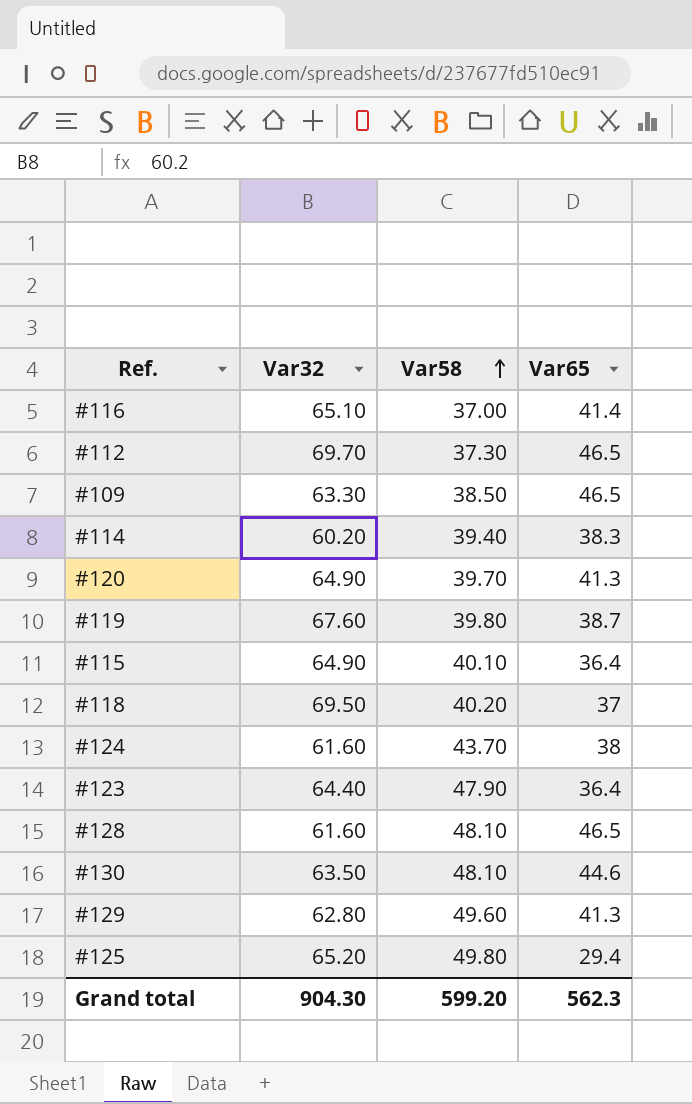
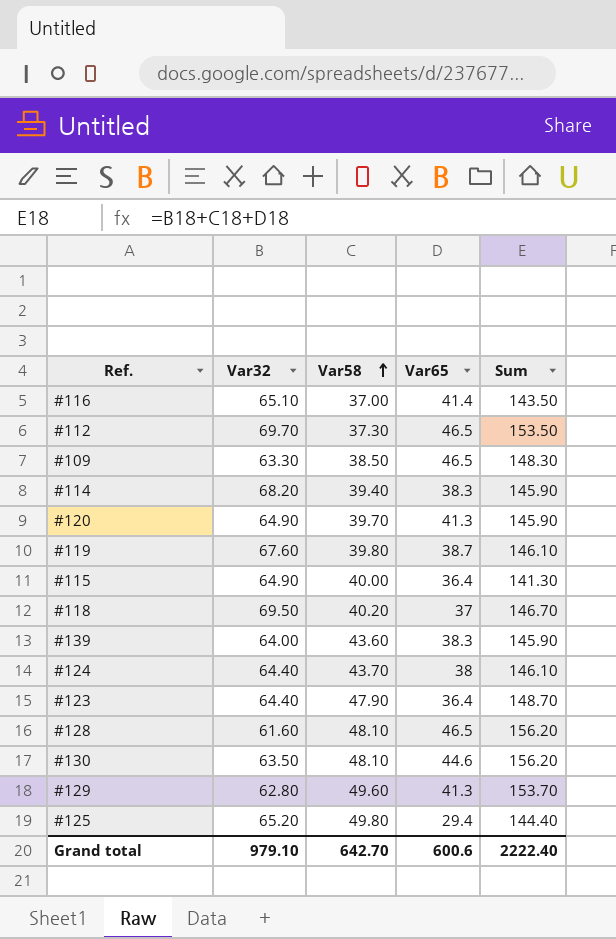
column Sum | formula: none -> [Var32] + [Var58] + [Var65]
#114 | Var32: 60.20 -> 68.20
#115 | Var58: 40.10 -> 40.00
row #139: none -> 64.00 | 43.60 | 38.3 | 145.90
#124 | Var32: 61.60 -> 64.40
Grand total | Var32: 904.30 -> 979.10
Grand total | Var58: 599.20 -> 642.70
Grand total | Var65: 562.3 -> 600.6

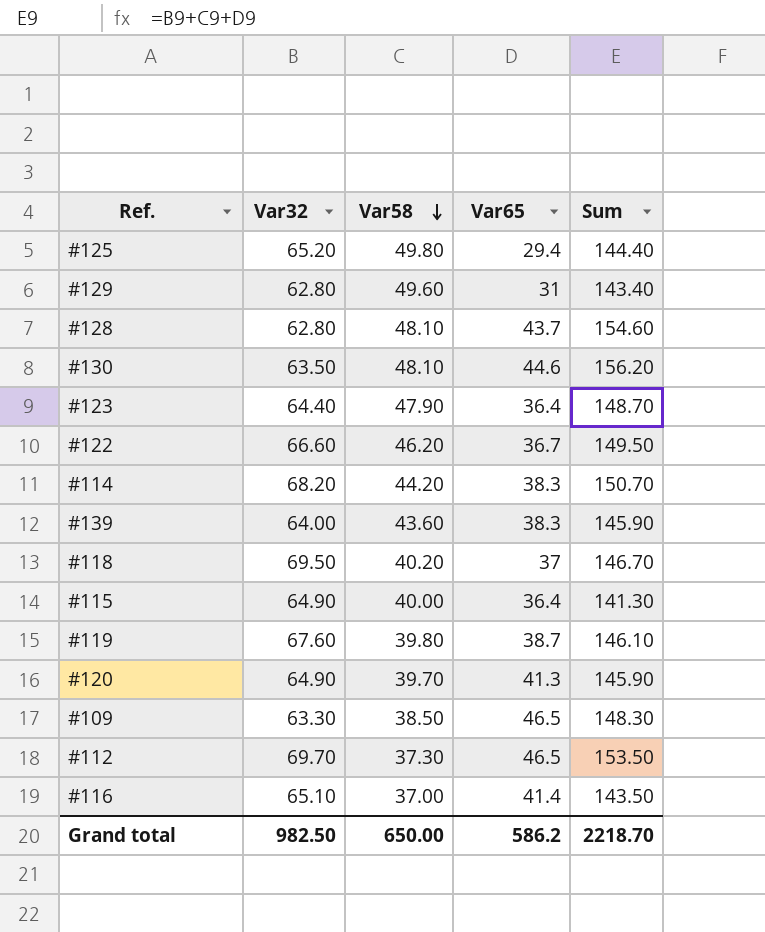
row order: Var58 ascending -> Var58 descending
row #124: 64.40 | 43.70 | 38 | 146.10 -> none
#129 | Var65: 41.3 -> 31
#129 | Sum: 153.70 -> 143.40
#128 | Var32: 61.60 -> 62.80
#128 | Var65: 46.5 -> 43.7
#128 | Sum: 156.20 -> 154.60
row #122: none -> 66.60 | 46.20 | 36.7 | 149.50
#114 | Var58: 39.40 -> 44.20
#114 | Sum: 145.90 -> 150.70
Grand total | Var32: 979.10 -> 982.50
Grand total | Var58: 642.70 -> 650.00
Grand total | Var65: 600.6 -> 586.2
Grand total | Sum: 2222.40 -> 2218.70

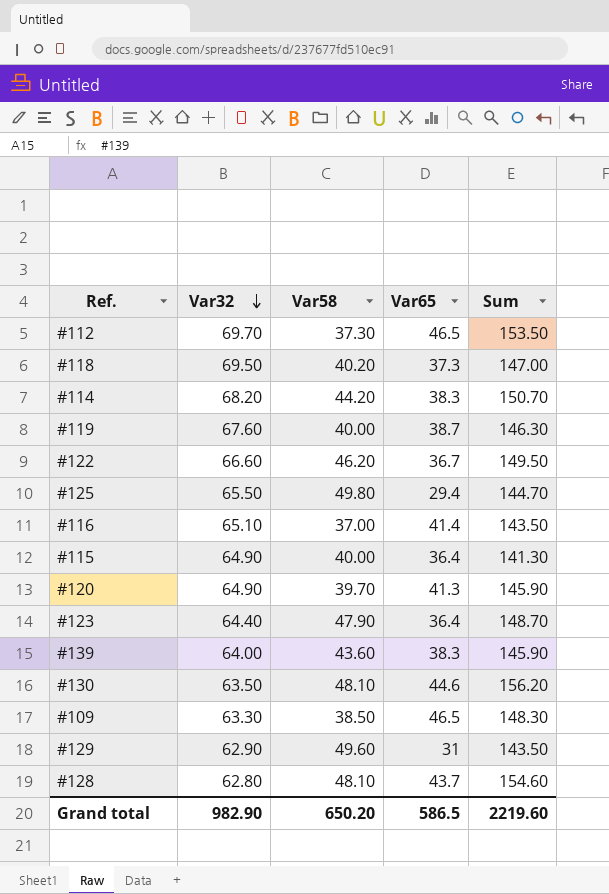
row order: Var58 descending -> Var32 descending
#118 | Var65: 37 -> 37.3
#118 | Sum: 146.70 -> 147.00
#119 | Var58: 39.80 -> 40.00
#119 | Sum: 146.10 -> 146.30
#125 | Var32: 65.20 -> 65.50
#125 | Sum: 144.40 -> 144.70
#129 | Var32: 62.80 -> 62.90
#129 | Sum: 143.40 -> 143.50
Grand total | Var32: 982.50 -> 982.90
Grand total | Var58: 650.00 -> 650.20
Grand total | Var65: 586.2 -> 586.5
Grand total | Sum: 2218.70 -> 2219.60

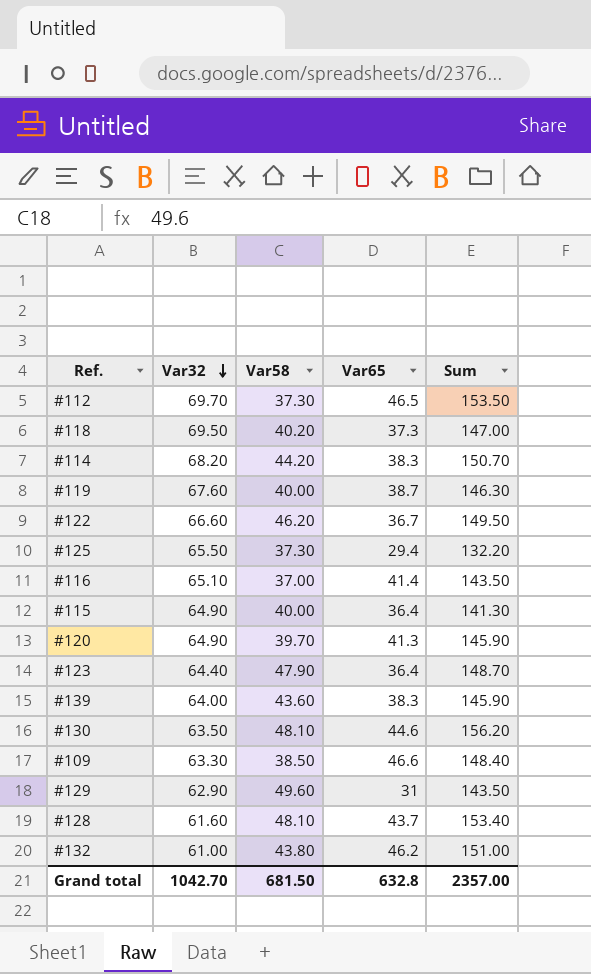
#125 | Var58: 49.80 -> 37.30
#125 | Sum: 144.70 -> 132.20
#109 | Var65: 46.5 -> 46.6
#109 | Sum: 148.30 -> 148.40
#128 | Var32: 62.80 -> 61.60
#128 | Sum: 154.60 -> 153.40
row #132: none -> 61.00 | 43.80 | 46.2 | 151.00
Grand total | Var32: 982.90 -> 1042.70
Grand total | Var58: 650.20 -> 681.50
Grand total | Var65: 586.5 -> 632.8
Grand total | Sum: 2219.60 -> 2357.00

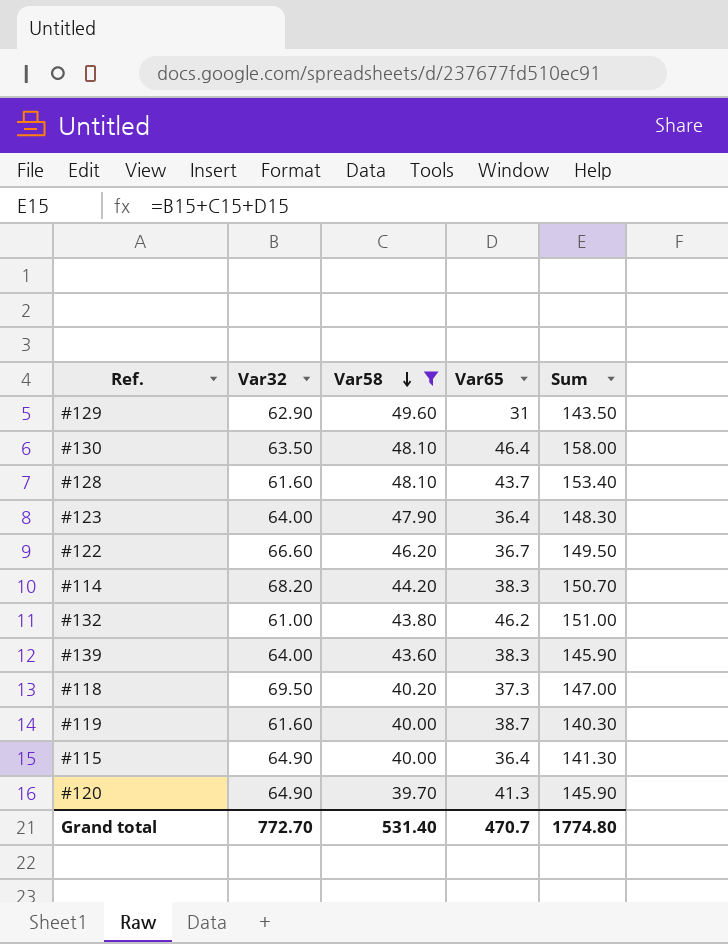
filter: none -> Var58 >= 39.70
row order: Var32 descending -> Var58 descending
#130 | Var65: 44.6 -> 46.4
#130 | Sum: 156.20 -> 158.00
#123 | Var32: 64.40 -> 64.00
#123 | Sum: 148.70 -> 148.30
#119 | Var32: 67.60 -> 61.60
#119 | Sum: 146.30 -> 140.30
Grand total | Var32: 1042.70 -> 772.70
Grand total | Var58: 681.50 -> 531.40
Grand total | Var65: 632.8 -> 470.7
Grand total | Sum: 2357.00 -> 1774.80

